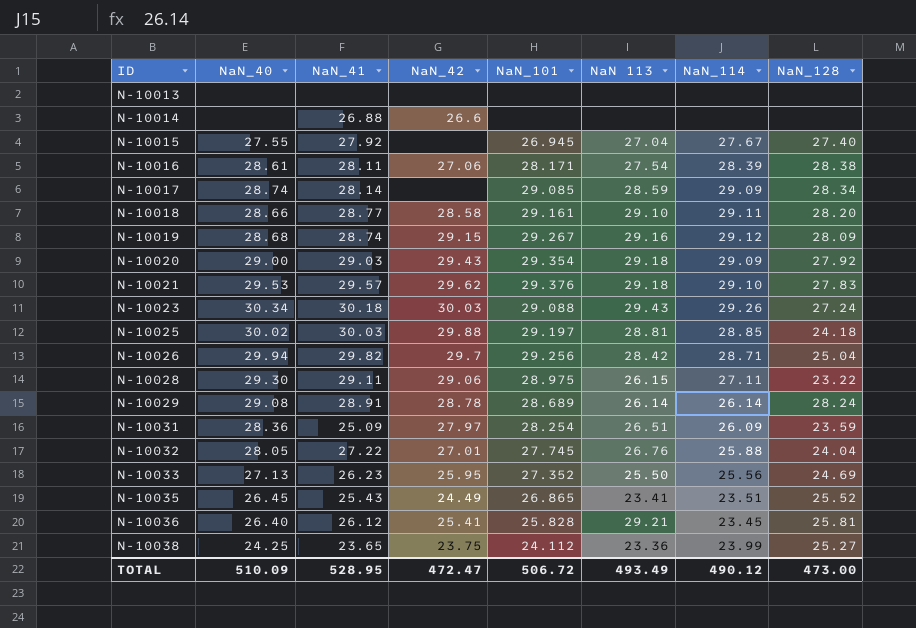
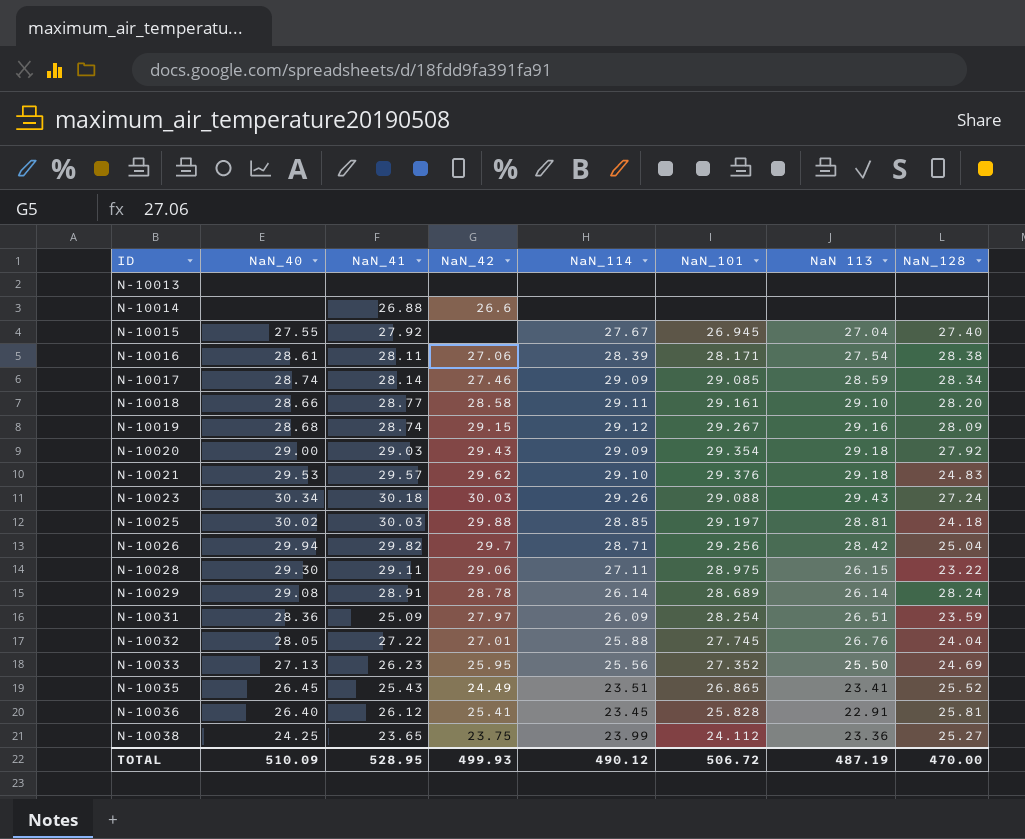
column NaN_114 | position: 7 -> 5
N-10017 | NaN_42: none -> 27.46
N-10021 | NaN_128: 27.83 -> 24.83
N-10036 | NaN 113: 29.21 -> 22.91
TOTAL | NaN_42: 472.47 -> 499.93
TOTAL | NaN 113: 493.49 -> 487.19
TOTAL | NaN_128: 473.00 -> 470.00

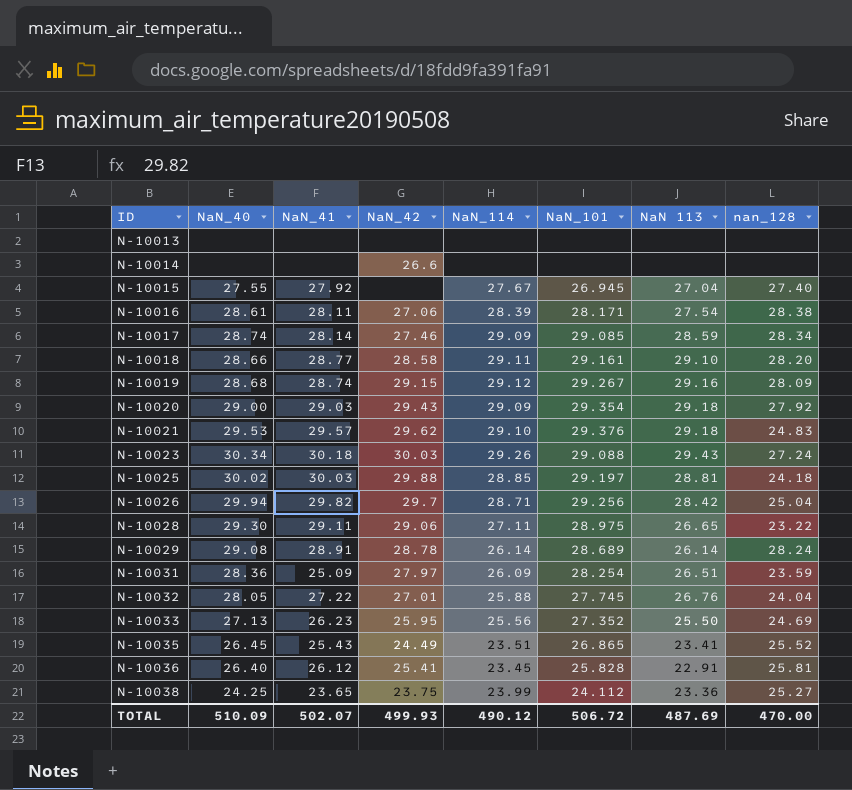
column name: NaN_128 -> nan_128
N-10014 | NaN_41: 26.88 -> none
N-10028 | NaN 113: 26.15 -> 26.65
TOTAL | NaN_41: 528.95 -> 502.07
TOTAL | NaN 113: 487.19 -> 487.69

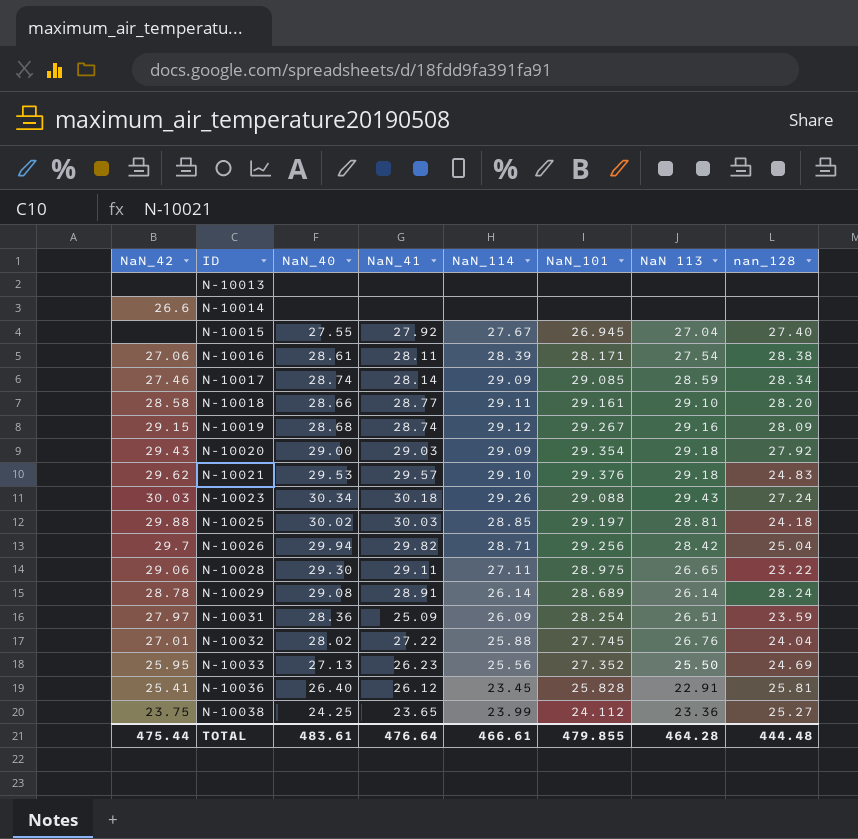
column NaN_42 | position: 4 -> 1
row N-10035: 26.45 | 25.43 | 24.49 | 23.51 | 26.865 | 23.41 | 25.52 -> none
N-10032 | NaN_40: 28.05 -> 28.02
TOTAL | NaN_42: 499.93 -> 475.44
TOTAL | NaN_40: 510.09 -> 483.61
TOTAL | NaN_41: 502.07 -> 476.64
TOTAL | NaN_114: 490.12 -> 466.61
TOTAL | NaN_101: 506.72 -> 479.855
TOTAL | NaN 113: 487.69 -> 464.28
TOTAL | nan_128: 470.00 -> 444.48

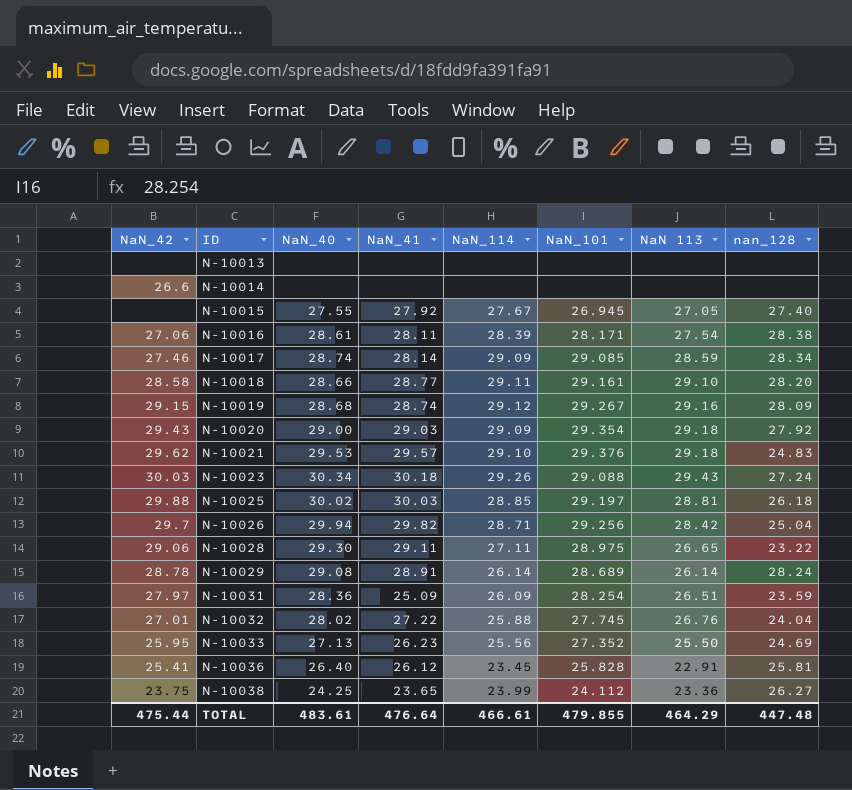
N-10015 | NaN 113: 27.04 -> 27.05
N-10025 | nan_128: 24.18 -> 26.18
N-10038 | nan_128: 25.27 -> 26.27
TOTAL | NaN 113: 464.28 -> 464.29
TOTAL | nan_128: 444.48 -> 447.48

